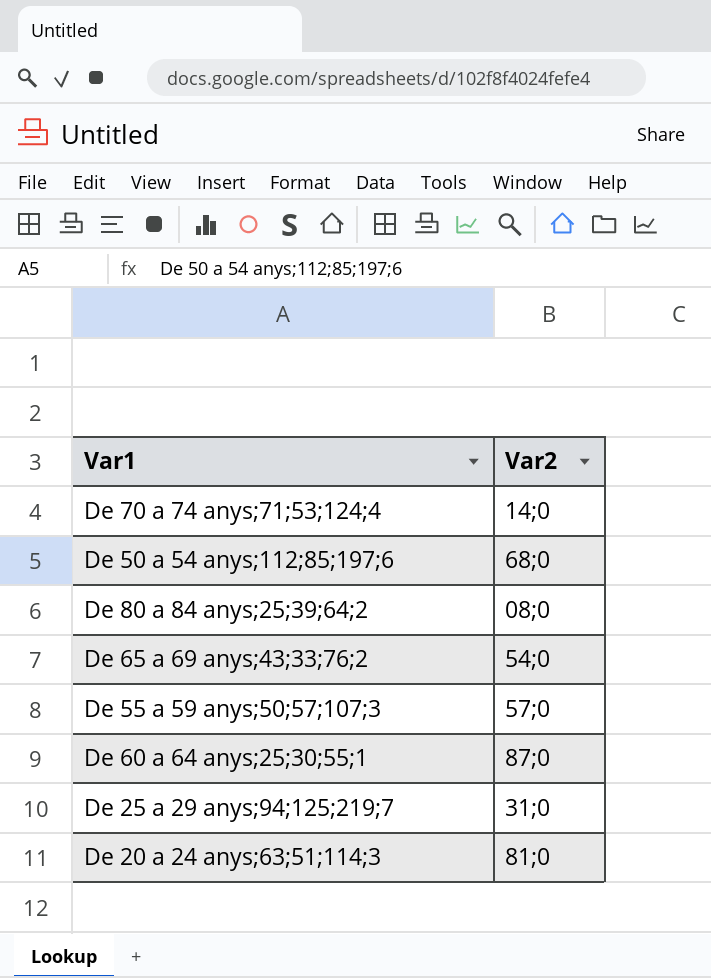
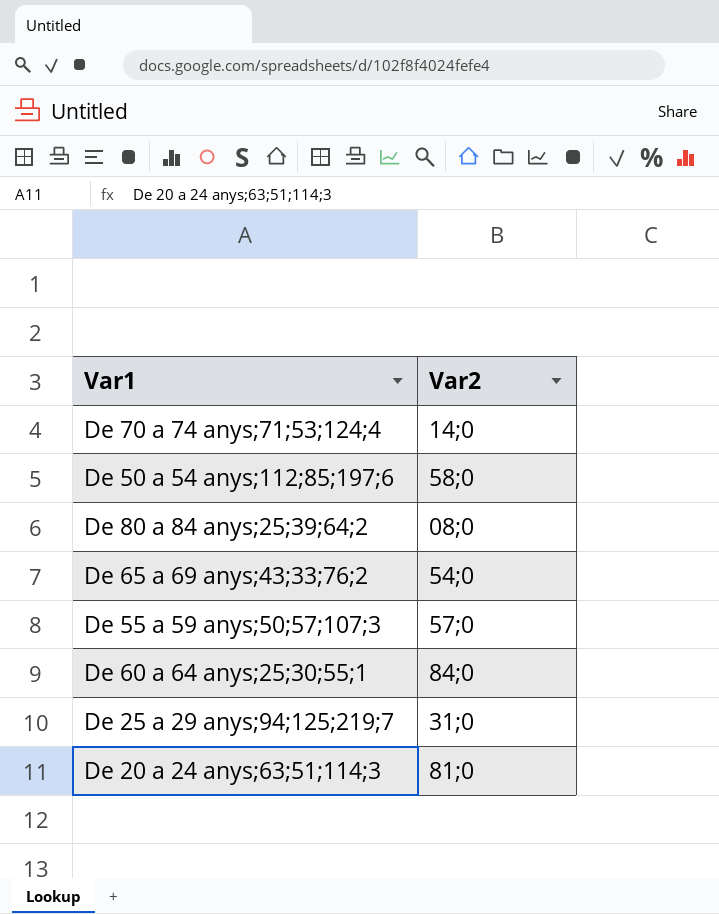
De 50 a 54 anys;112;85;197;6 | Var2: 68;0 -> 58;0
De 60 a 64 anys;25;30;55;1 | Var2: 87;0 -> 84;0

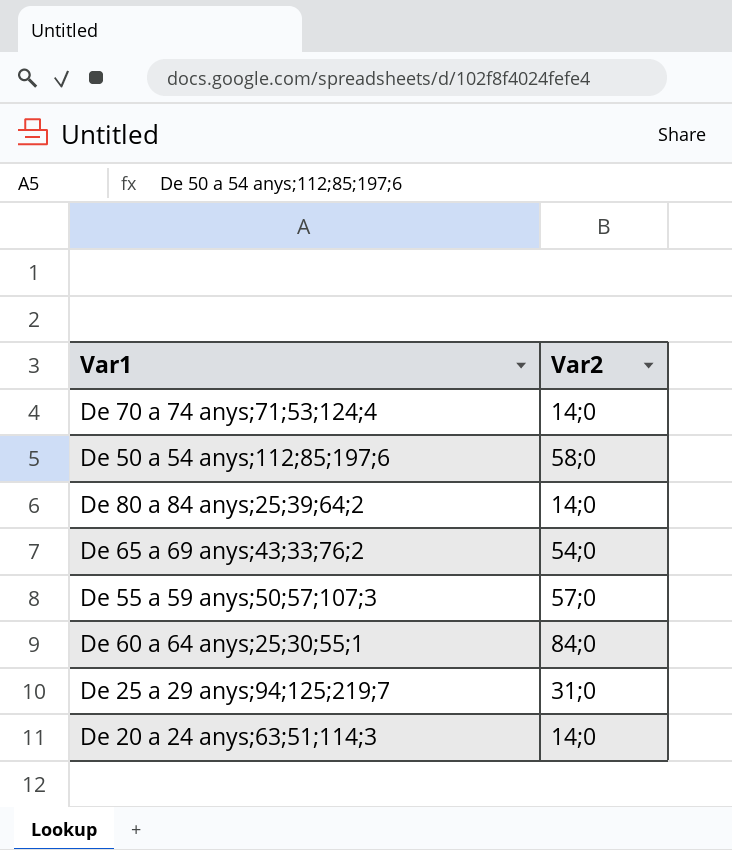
De 80 a 84 anys;25;39;64;2 | Var2: 08;0 -> 14;0
De 20 a 24 anys;63;51;114;3 | Var2: 81;0 -> 14;0

